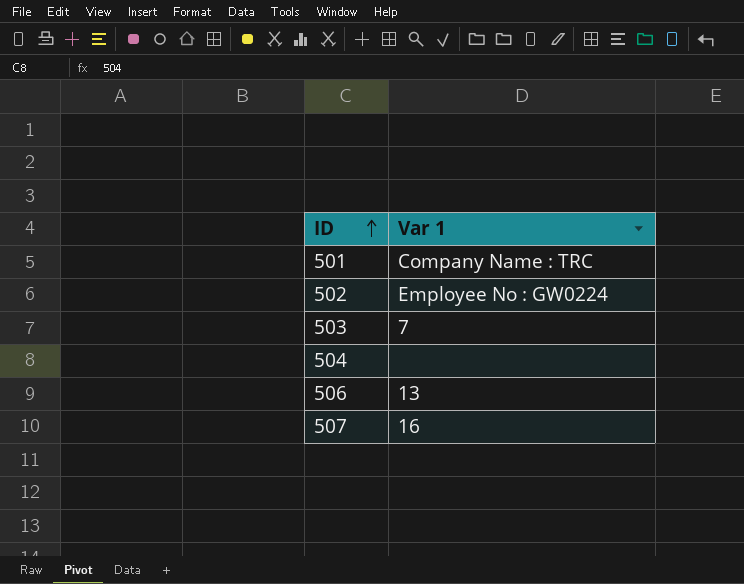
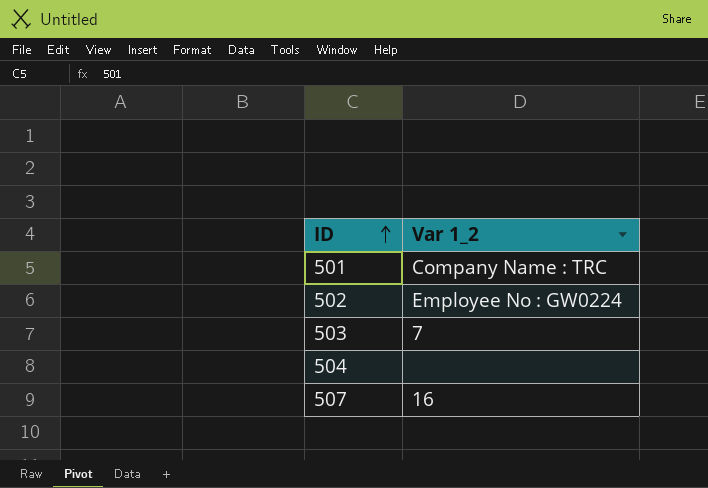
column name: Var 1 -> Var 1_2
row 506: 13 -> none

